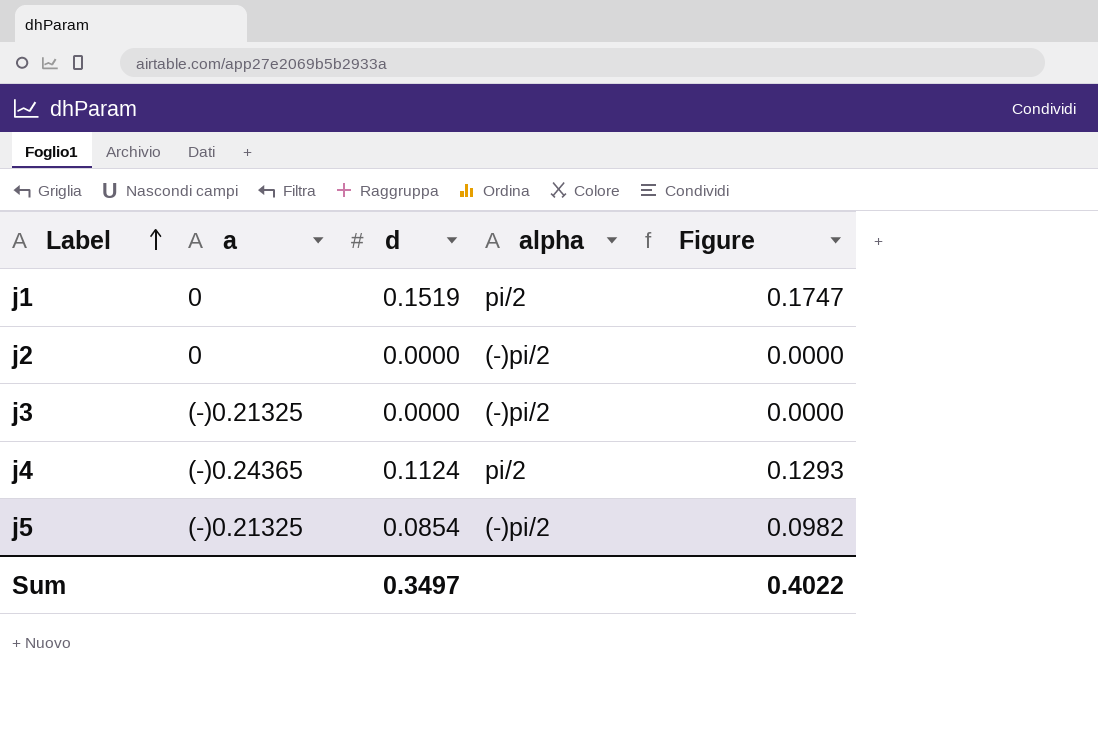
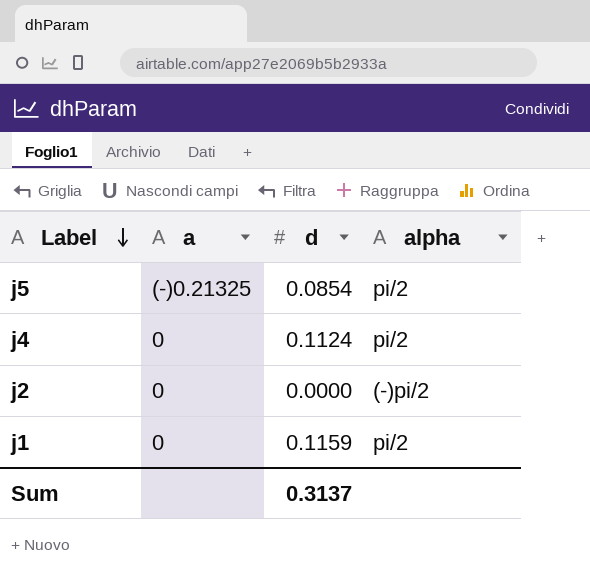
row order: Label ascending -> Label descending
column Figure | formula: [d] * 1.15 -> none
row j3: (-)0.21325 | 0.0000 | (-)pi/2 | 0.0000 -> none
j5 | alpha: (-)pi/2 -> pi/2
j4 | a: (-)0.24365 -> 0
j1 | d: 0.1519 -> 0.1159
Sum | d: 0.3497 -> 0.3137

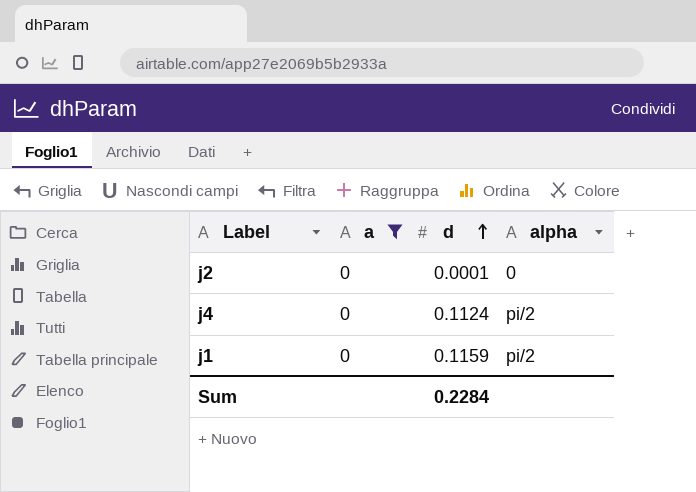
filter: none -> a = 0
row order: Label descending -> d ascending
j2 | d: 0.0000 -> 0.0001
j2 | alpha: (-)pi/2 -> 0
Sum | d: 0.3137 -> 0.2284

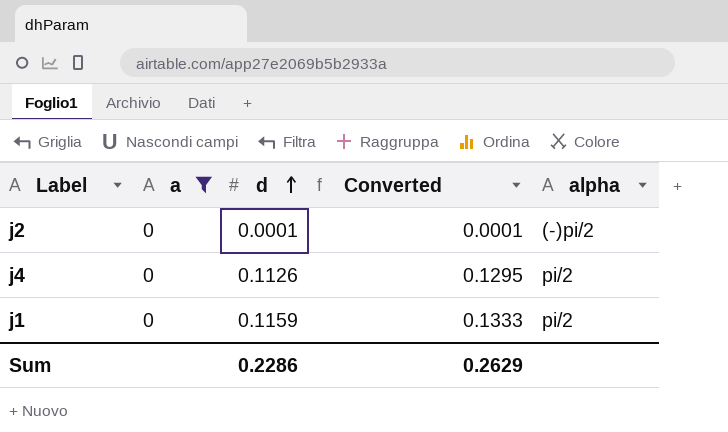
column Converted | formula: none -> [d] * 1.15
j2 | alpha: 0 -> (-)pi/2
j4 | d: 0.1124 -> 0.1126
Sum | d: 0.2284 -> 0.2286

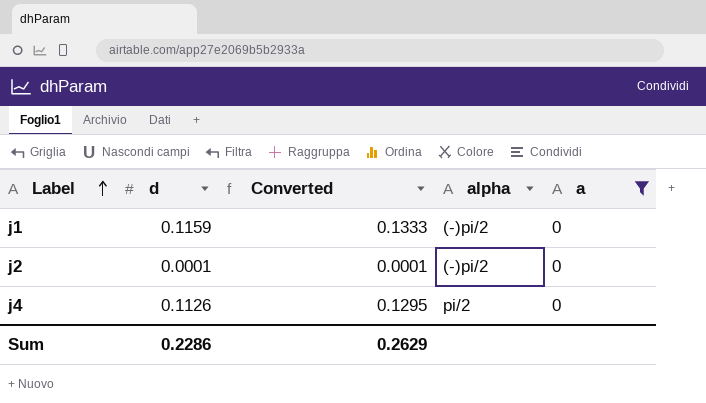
row order: d ascending -> Label ascending
column a | position: 2 -> 5
j1 | alpha: pi/2 -> (-)pi/2

